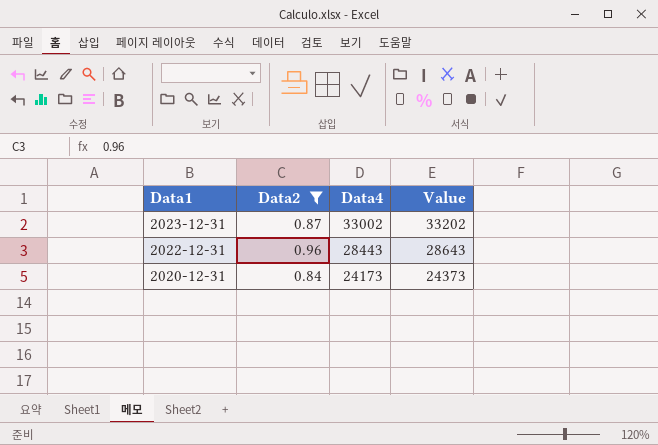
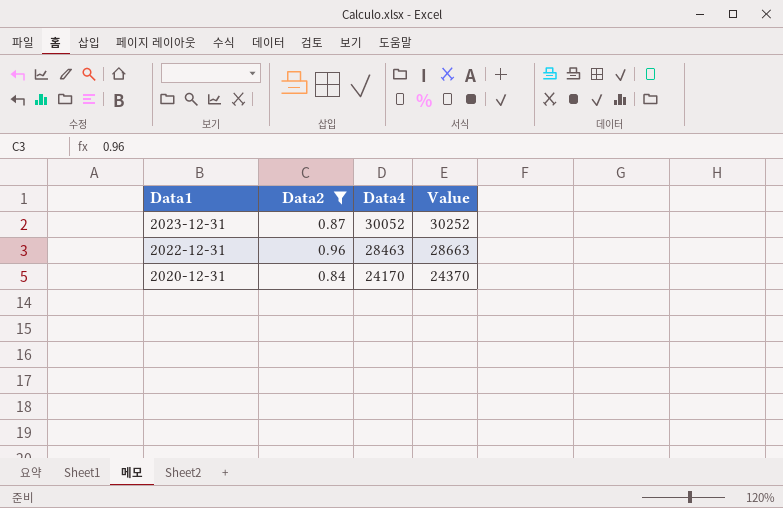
2023-12-31 | Data4: 33002 -> 30052
2023-12-31 | Value: 33202 -> 30252
2022-12-31 | Data4: 28443 -> 28463
2022-12-31 | Value: 28643 -> 28663
2020-12-31 | Data4: 24173 -> 24170
2020-12-31 | Value: 24373 -> 24370

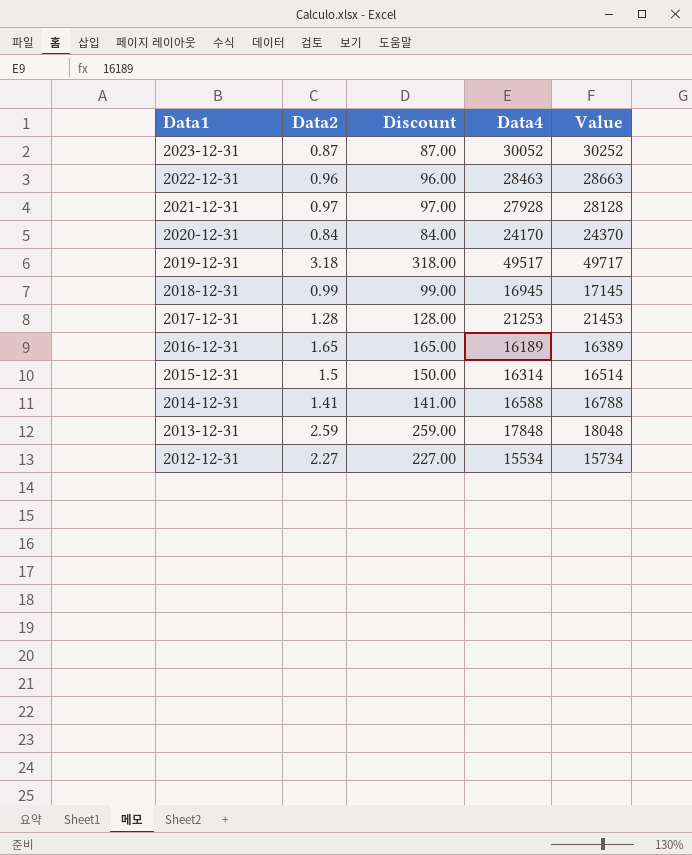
filter: Data2 <= 0.96 -> none
column Discount | formula: none -> [Data2] * 100

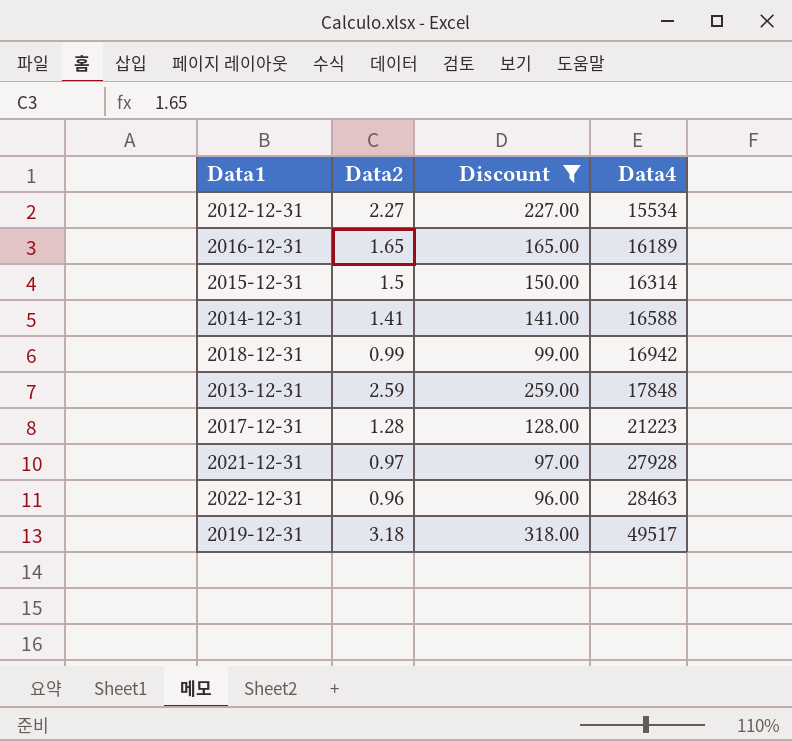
filter: none -> Discount >= 96.00
row order: Data1 descending -> Data4 ascending
column Value | formula: [Data4] + 200 -> none
2018-12-31 | Data4: 16945 -> 16942
2017-12-31 | Data4: 21253 -> 21223

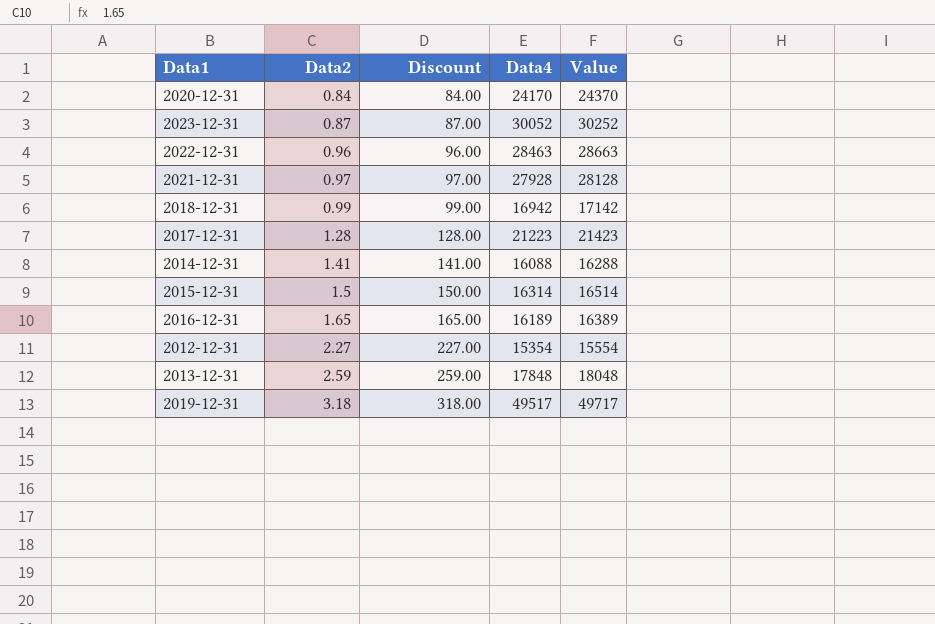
filter: Discount >= 96.00 -> none
row order: Data4 ascending -> Data2 ascending
column Value | formula: none -> [Data4] + 200
2014-12-31 | Data4: 16588 -> 16088
2012-12-31 | Data4: 15534 -> 15354

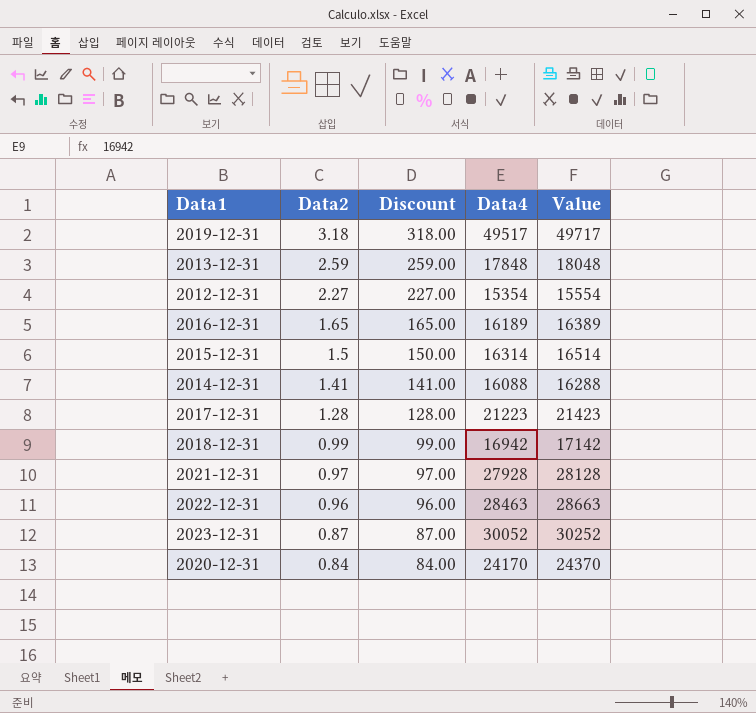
row order: Data2 ascending -> Data2 descending

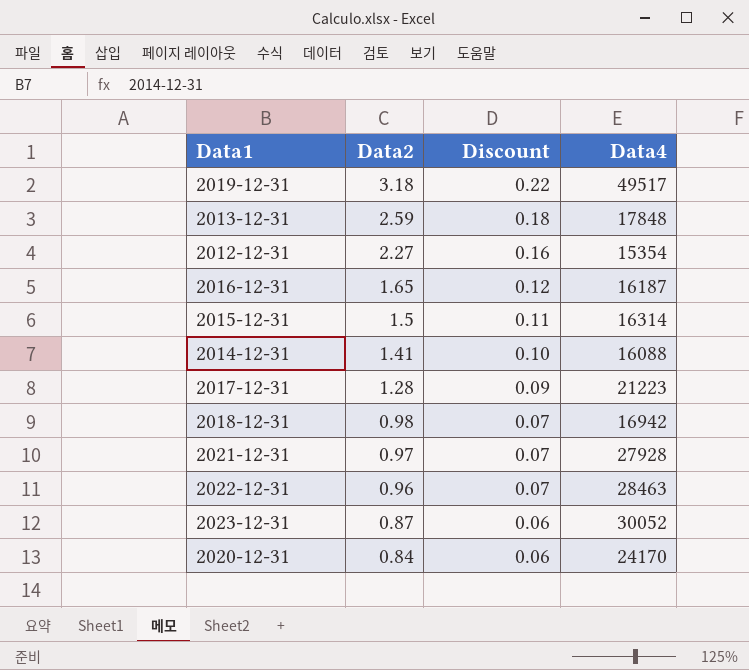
column Value | formula: [Data4] + 200 -> none
column Discount | formula: [Data2] * 100 -> [Data2] * 0.07
2016-12-31 | Data4: 16189 -> 16187
2018-12-31 | Data2: 0.99 -> 0.98

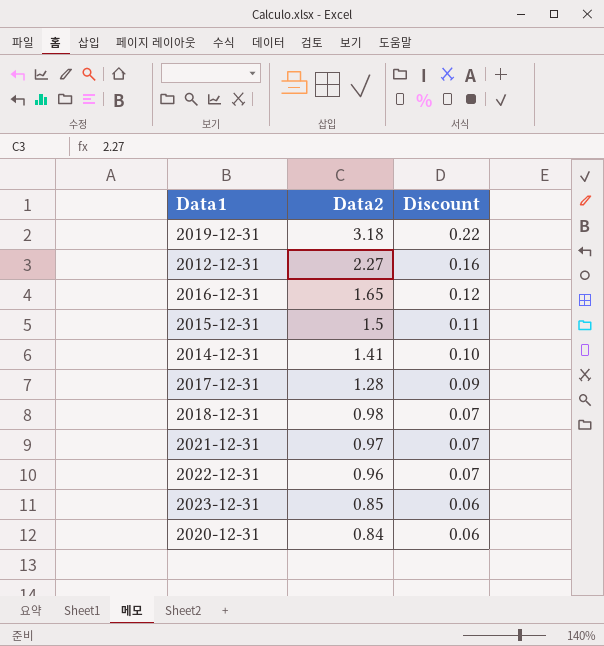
column Data4 | position: 4 -> none
row 2013-12-31: 2.59 | 0.18 | 17848 -> none
2023-12-31 | Data2: 0.87 -> 0.85

